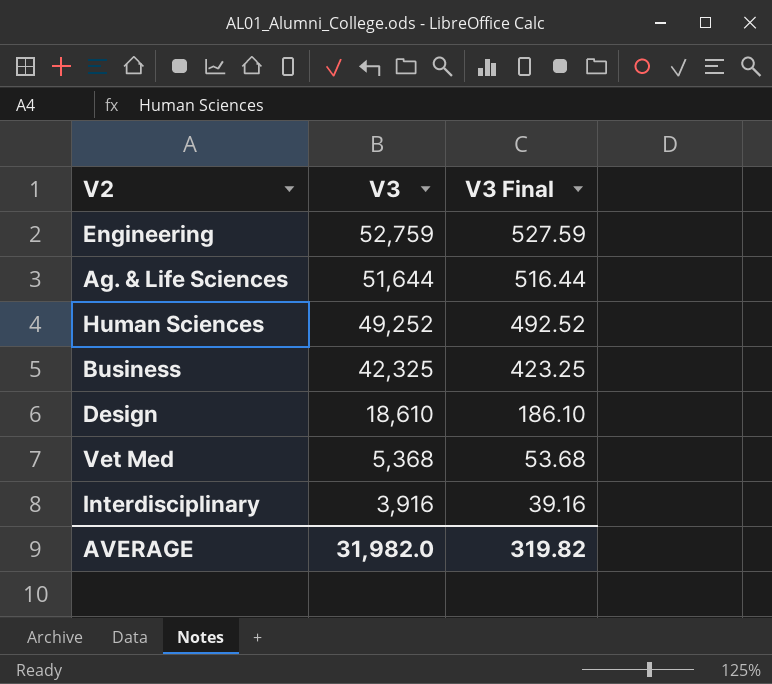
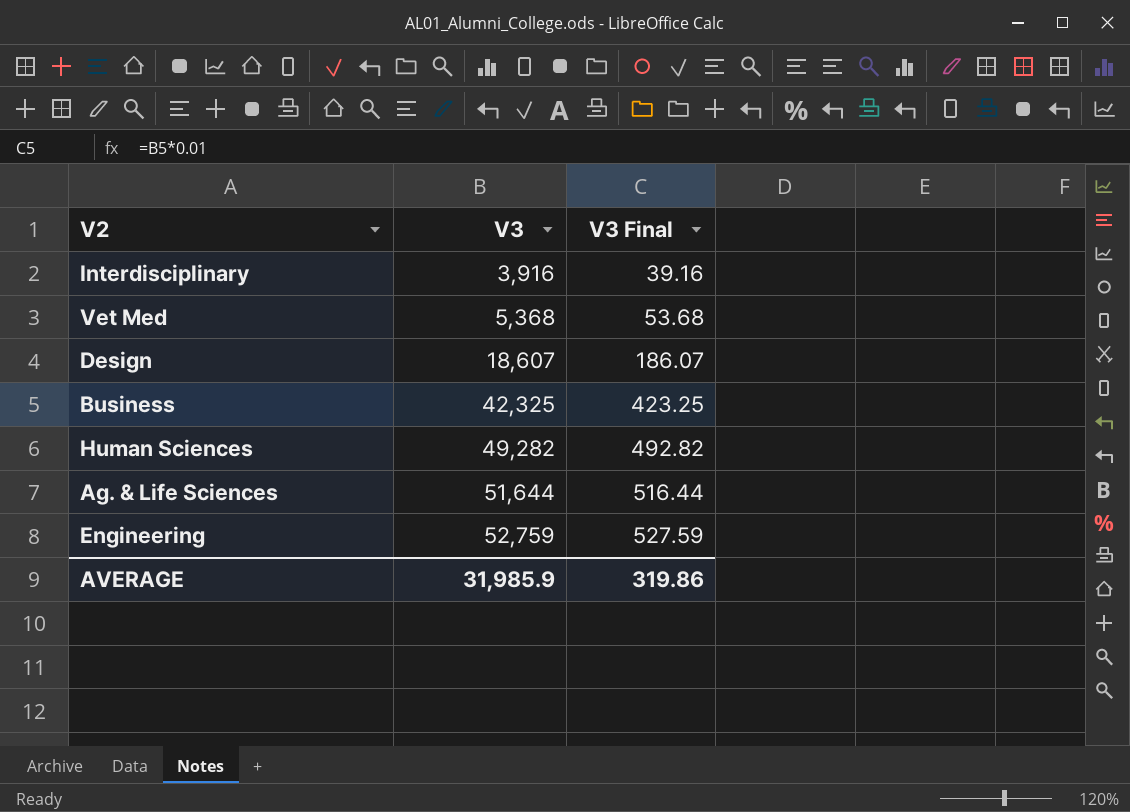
row order: V3 descending -> V3 ascending
Design | V3: 18,610 -> 18,607
Design | V3 Final: 186.10 -> 186.07
Human Sciences | V3: 49,252 -> 49,282
Human Sciences | V3 Final: 492.52 -> 492.82
AVERAGE | V3: 31,982.0 -> 31,985.9
AVERAGE | V3 Final: 319.82 -> 319.86

